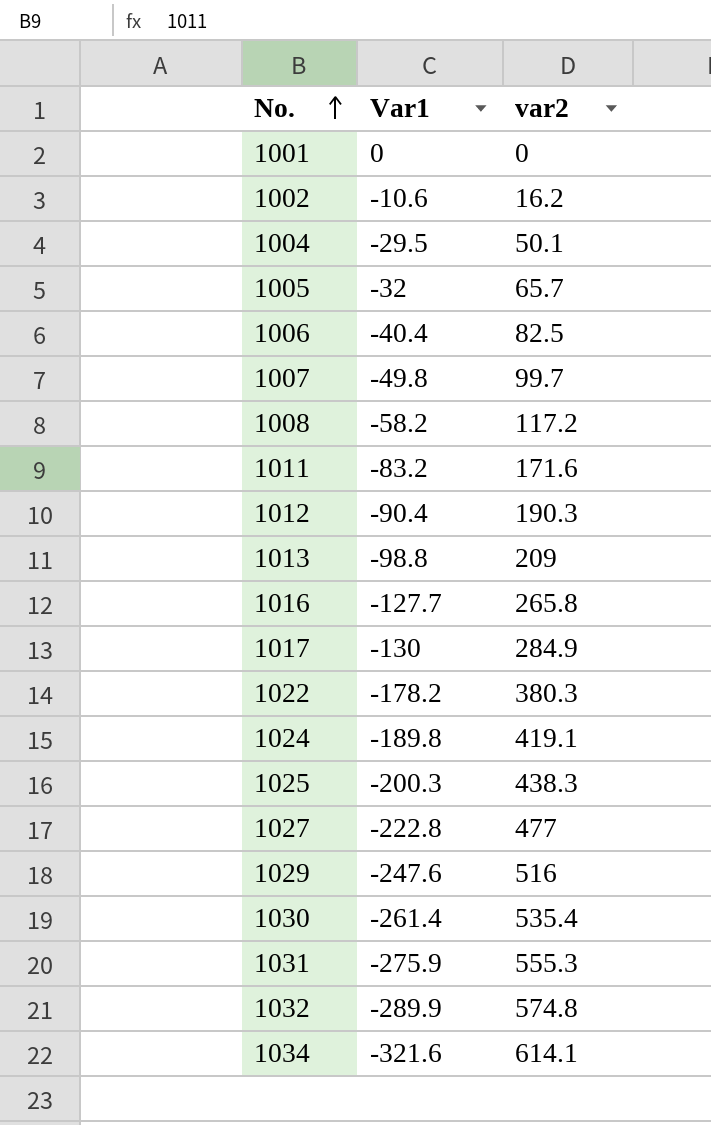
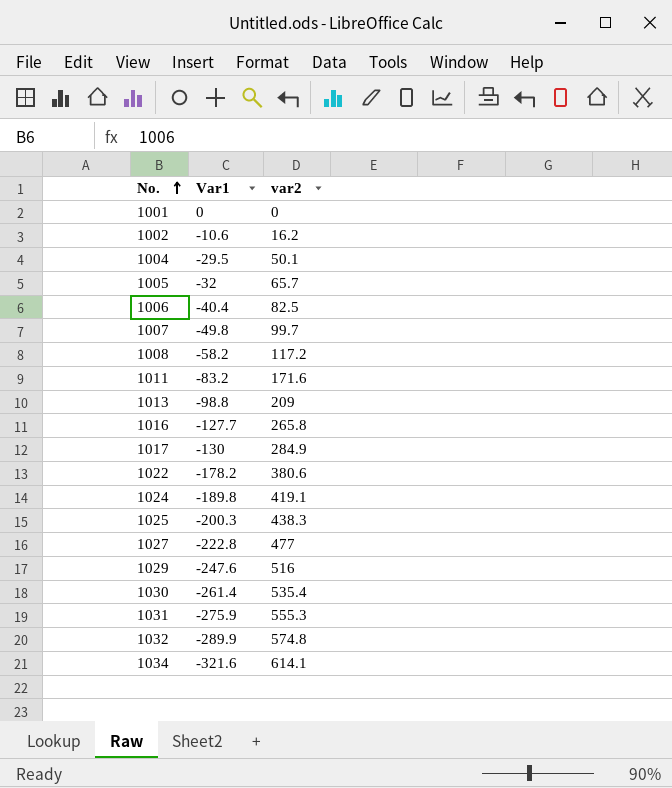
row 1012: -90.4 | 190.3 -> none
1022 | var2: 380.3 -> 380.6

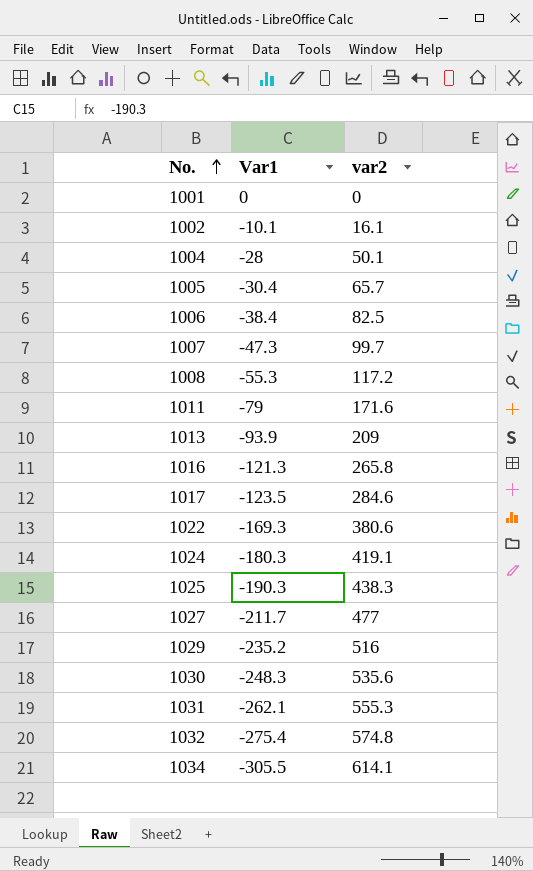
1002 | Var1: -10.6 -> -10.1
1002 | var2: 16.2 -> 16.1
1004 | Var1: -29.5 -> -28
1005 | Var1: -32 -> -30.4
1006 | Var1: -40.4 -> -38.4
1007 | Var1: -49.8 -> -47.3
1008 | Var1: -58.2 -> -55.3
1011 | Var1: -83.2 -> -79
1013 | Var1: -98.8 -> -93.9
1016 | Var1: -127.7 -> -121.3
1017 | Var1: -130 -> -123.5
1017 | var2: 284.9 -> 284.6
1022 | Var1: -178.2 -> -169.3
1024 | Var1: -189.8 -> -180.3
1025 | Var1: -200.3 -> -190.3
1027 | Var1: -222.8 -> -211.7
1029 | Var1: -247.6 -> -235.2
1030 | Var1: -261.4 -> -248.3
1030 | var2: 535.4 -> 535.6
1031 | Var1: -275.9 -> -262.1
1032 | Var1: -289.9 -> -275.4
1034 | Var1: -321.6 -> -305.5

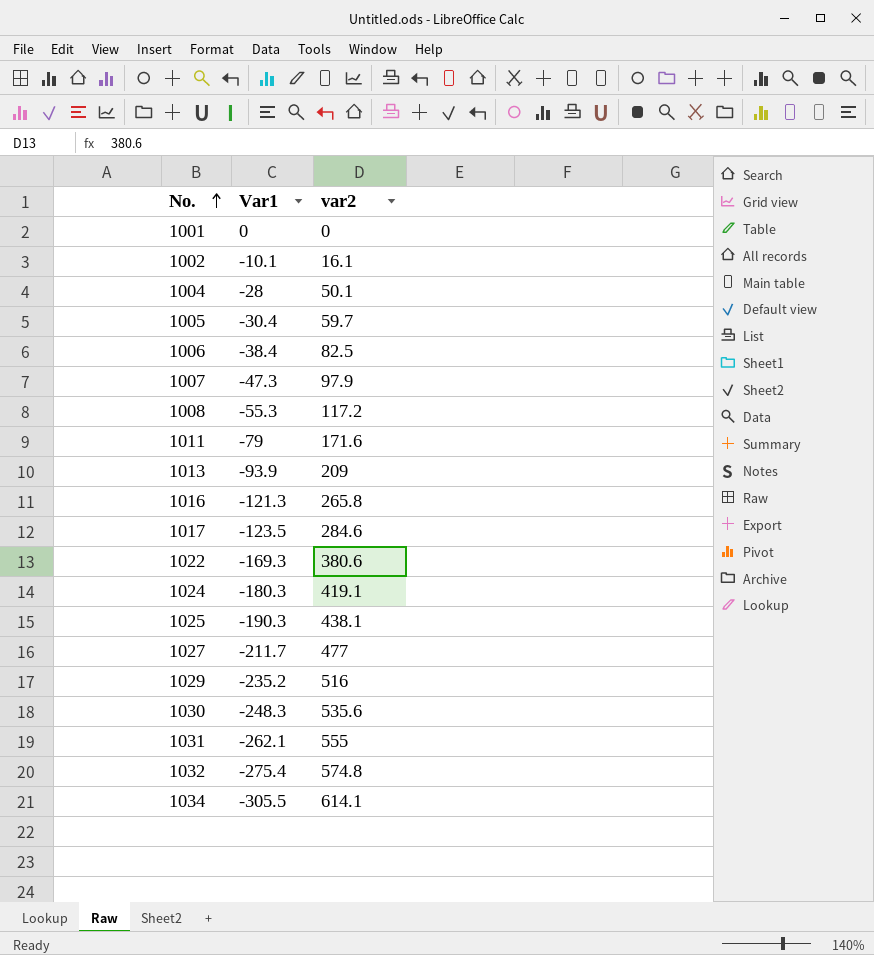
1005 | var2: 65.7 -> 59.7
1007 | var2: 99.7 -> 97.9
1025 | var2: 438.3 -> 438.1
1031 | var2: 555.3 -> 555

